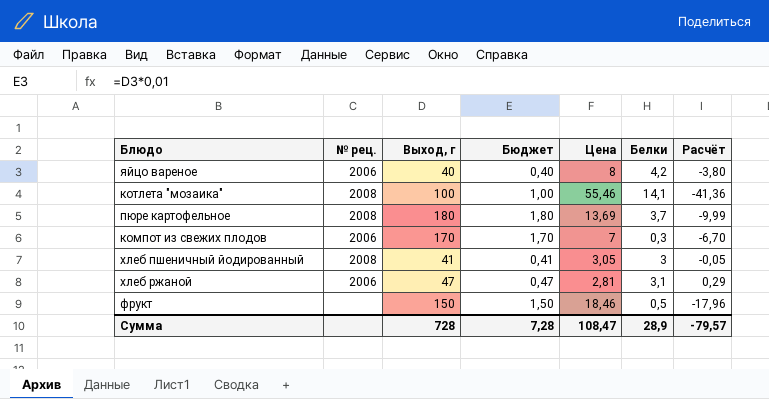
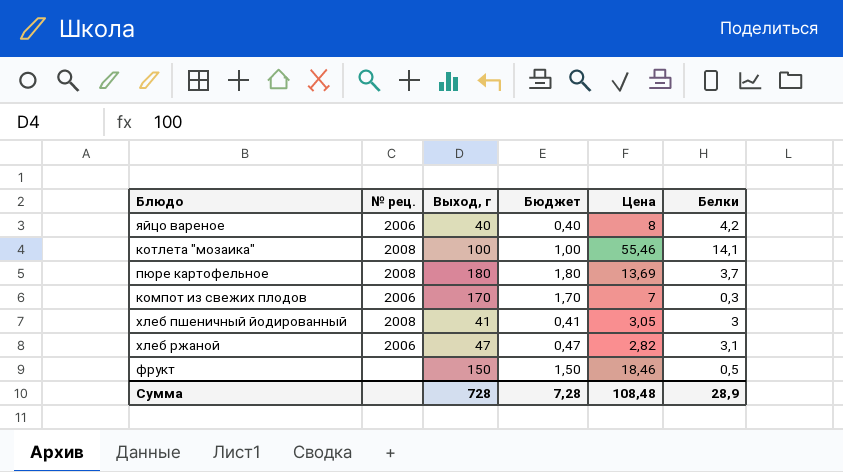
column Расчёт | formula: [Белки] - [Цена] -> none
хлеб ржаной | Цена: 2,81 -> 2,82
Сумма | Цена: 108,47 -> 108,48

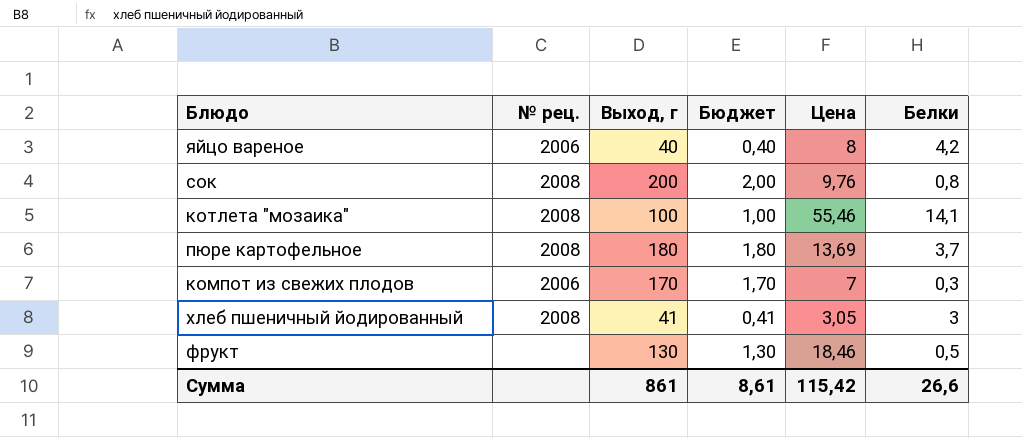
row хлеб ржаной: 2006 | 47 | 0,47 | 2,82 | 3,1 -> none
row сок: none -> 2008 | 200 | 2,00 | 9,76 | 0,8
фрукт | Выход, г: 150 -> 130
фрукт | Бюджет: 1,50 -> 1,30
Сумма | Выход, г: 728 -> 861
Сумма | Бюджет: 7,28 -> 8,61
Сумма | Цена: 108,48 -> 115,42
Сумма | Белки: 28,9 -> 26,6

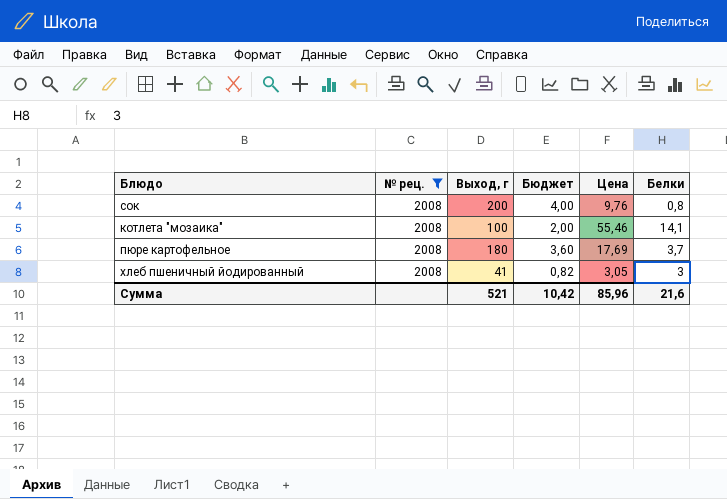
filter: none -> № рец. = 2008
column Бюджет | formula: [Выход, г] * 0,01 -> [Выход, г] * 0,02
пюре картофельное | Цена: 13,69 -> 17,69
Сумма | Выход, г: 861 -> 521
Сумма | Бюджет: 8,61 -> 10,42
Сумма | Цена: 115,42 -> 85,96
Сумма | Белки: 26,6 -> 21,6

